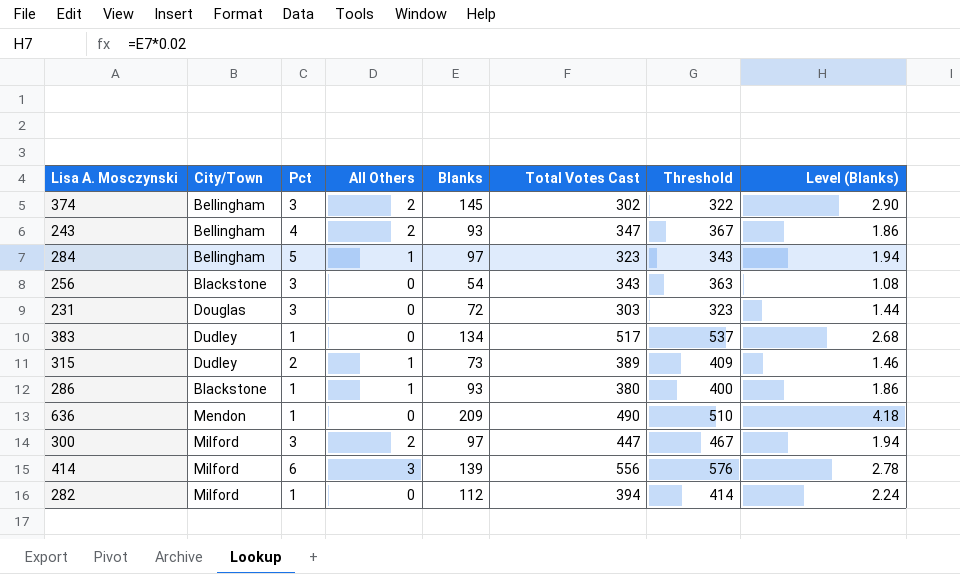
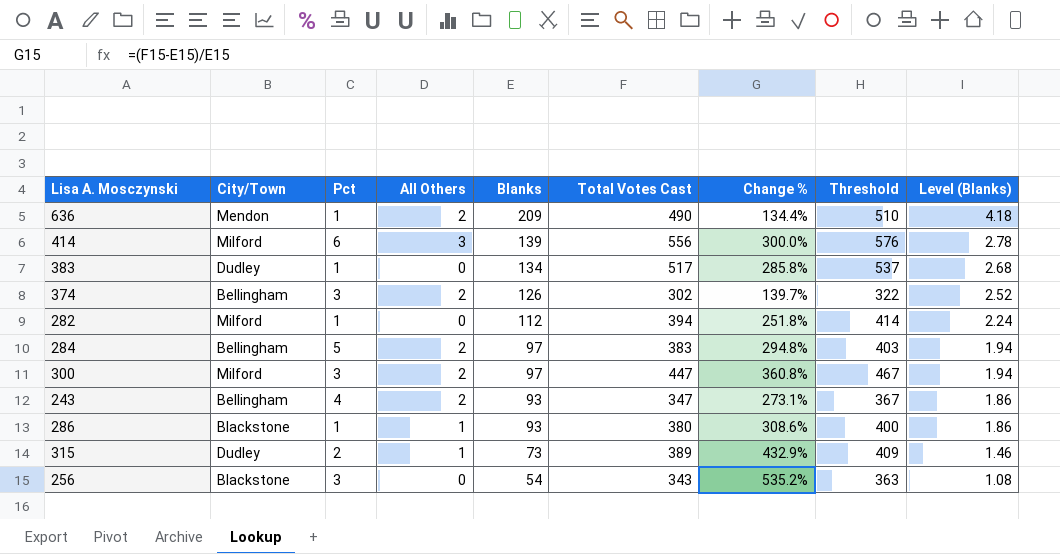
row order: none -> Blanks descending
column Change % | formula: none -> ([Total Votes Cast] - [Blanks]) / [Blanks]
row 231: Douglas | 3 | 0 | 72 | 303 | 323 | 1.44 -> none
636 | All Others: 0 -> 2
374 | Blanks: 145 -> 126
374 | Level (Blanks): 2.90 -> 2.52
284 | All Others: 1 -> 2
284 | Total Votes Cast: 323 -> 383
284 | Threshold: 343 -> 403

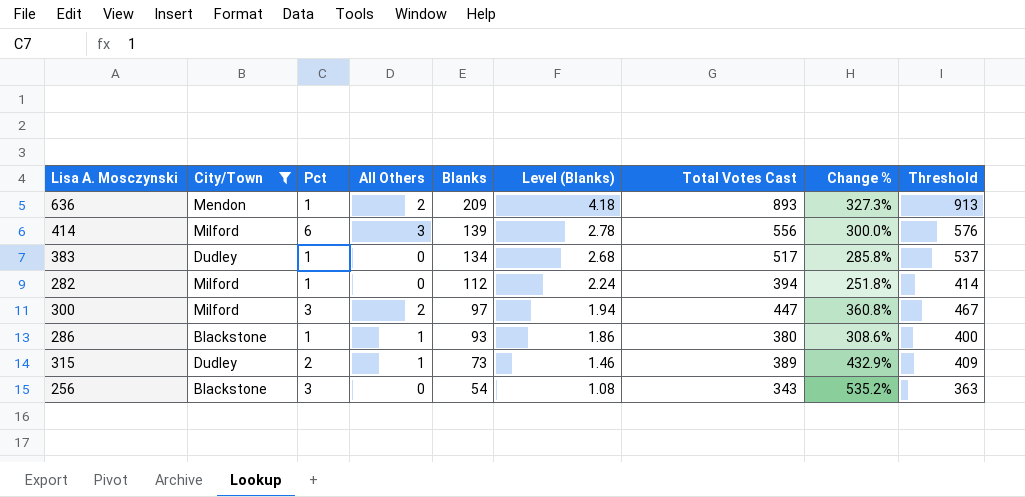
filter: none -> City/Town != Bellingham
column Level (Blanks) | position: 9 -> 6
636 | Total Votes Cast: 490 -> 893
636 | Change %: 134.4% -> 327.3%
636 | Threshold: 510 -> 913

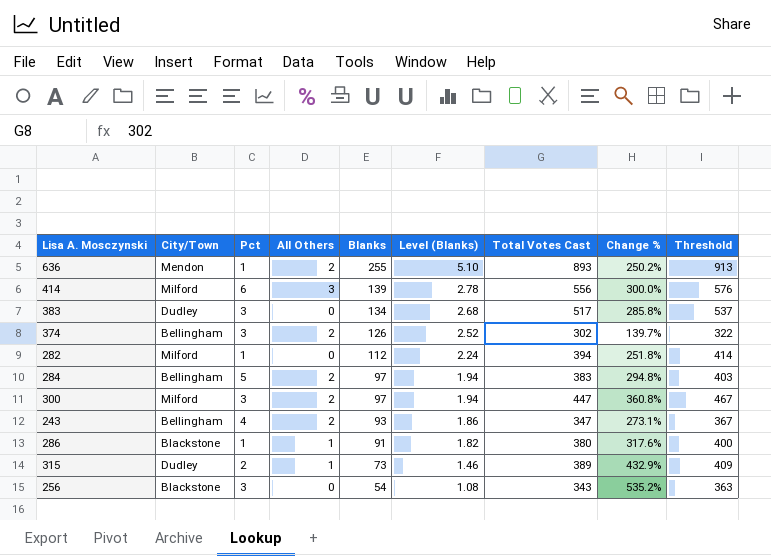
filter: City/Town != Bellingham -> none
636 | Blanks: 209 -> 255
636 | Level (Blanks): 4.18 -> 5.10
636 | Change %: 327.3% -> 250.2%
383 | Pct: 1 -> 3
286 | Blanks: 93 -> 91
286 | Level (Blanks): 1.86 -> 1.82
286 | Change %: 308.6% -> 317.6%

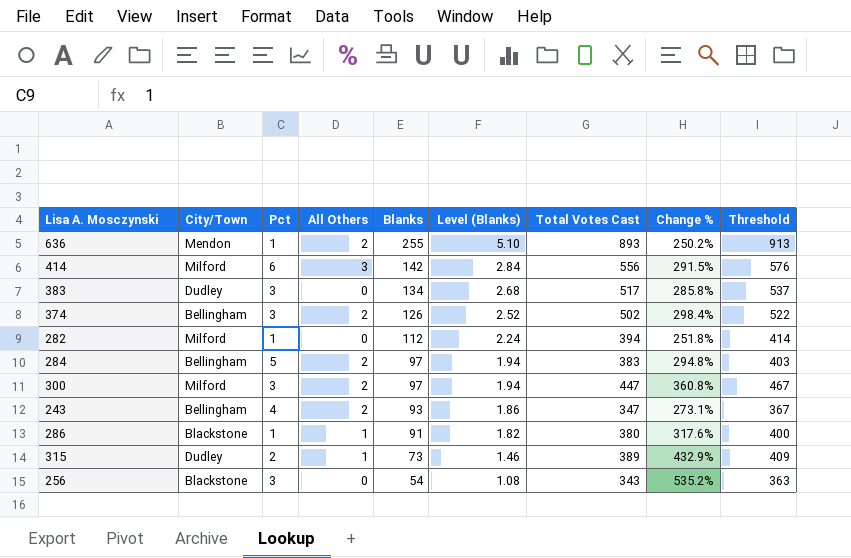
414 | Blanks: 139 -> 142
414 | Level (Blanks): 2.78 -> 2.84
414 | Change %: 300.0% -> 291.5%
374 | Total Votes Cast: 302 -> 502
374 | Change %: 139.7% -> 298.4%
374 | Threshold: 322 -> 522

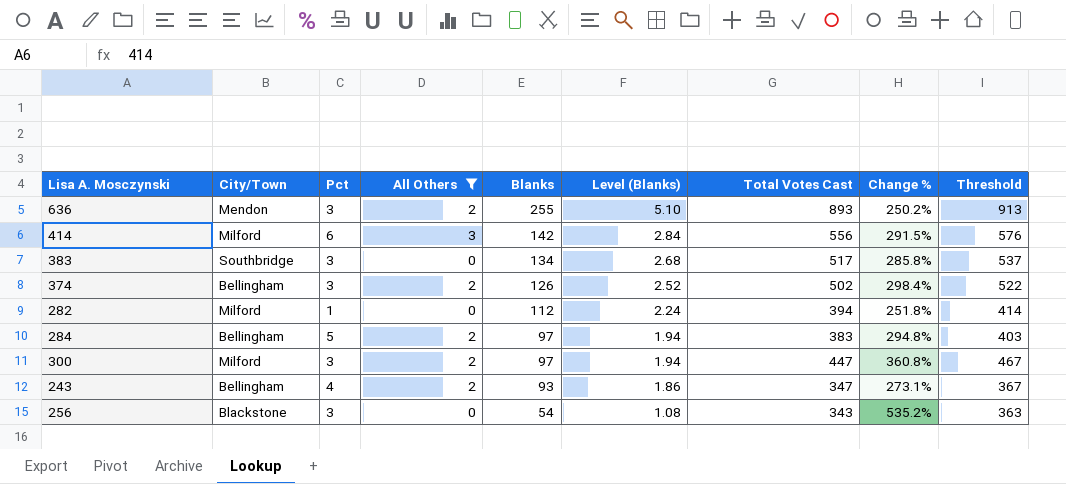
filter: none -> All Others != 1
636 | Pct: 1 -> 3
383 | City/Town: Dudley -> Southbridge

